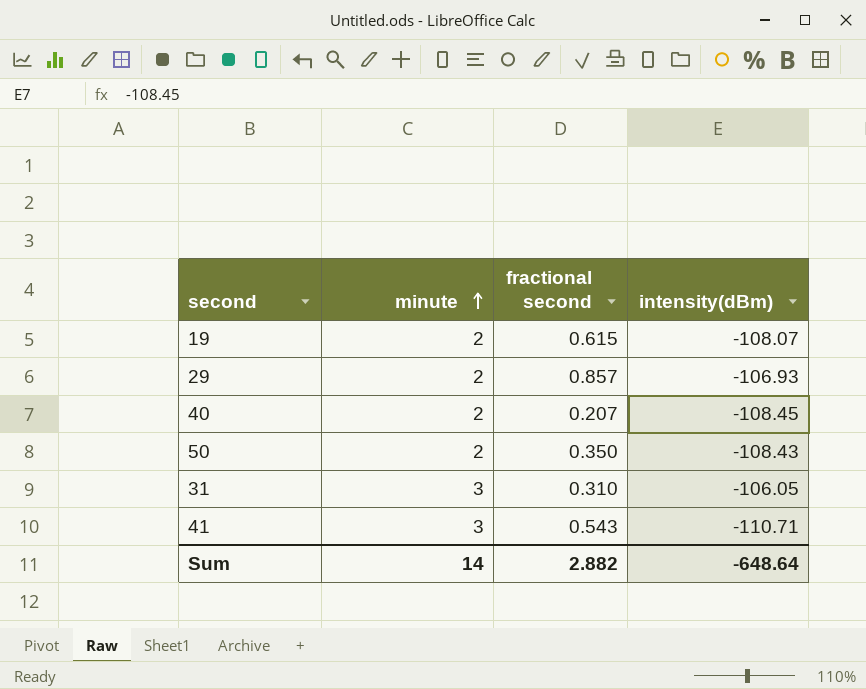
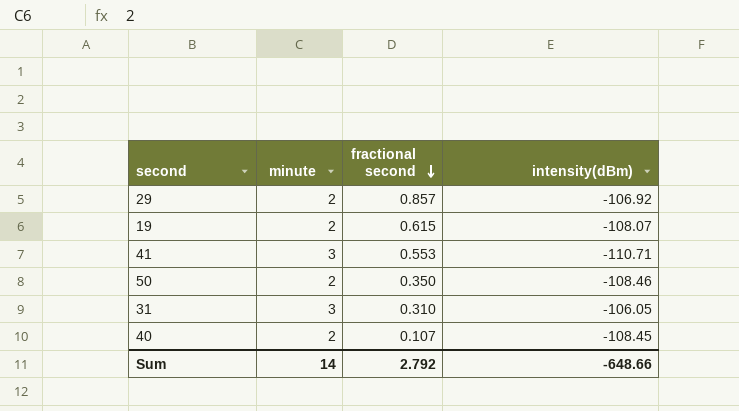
row order: minute ascending -> fractional second descending
29 | intensity(dBm): -106.93 -> -106.92
41 | fractional second: 0.543 -> 0.553
50 | intensity(dBm): -108.43 -> -108.46
40 | fractional second: 0.207 -> 0.107
Sum | fractional second: 2.882 -> 2.792
Sum | intensity(dBm): -648.64 -> -648.66

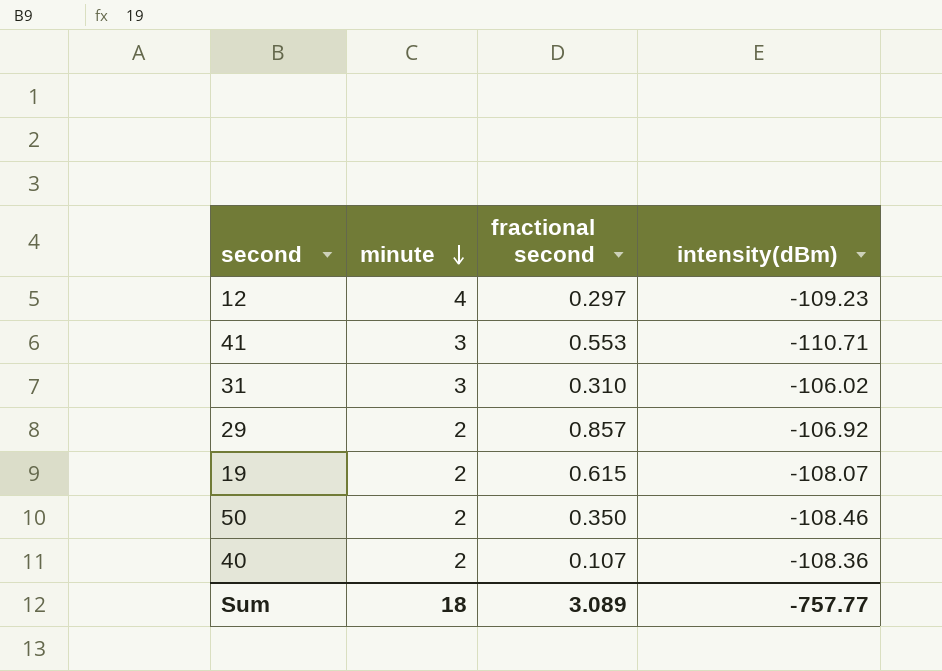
row order: fractional second descending -> minute descending
row 12: none -> 4 | 0.297 | -109.23
31 | intensity(dBm): -106.05 -> -106.02
40 | intensity(dBm): -108.45 -> -108.36
Sum | minute: 14 -> 18
Sum | fractional second: 2.792 -> 3.089
Sum | intensity(dBm): -648.66 -> -757.77

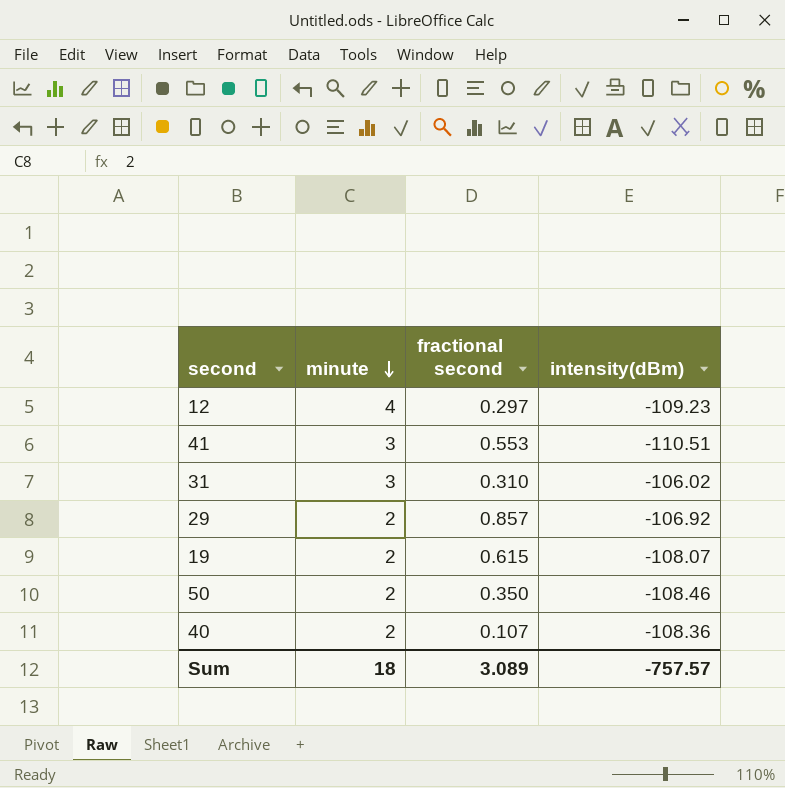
41 | intensity(dBm): -110.71 -> -110.51
Sum | intensity(dBm): -757.77 -> -757.57

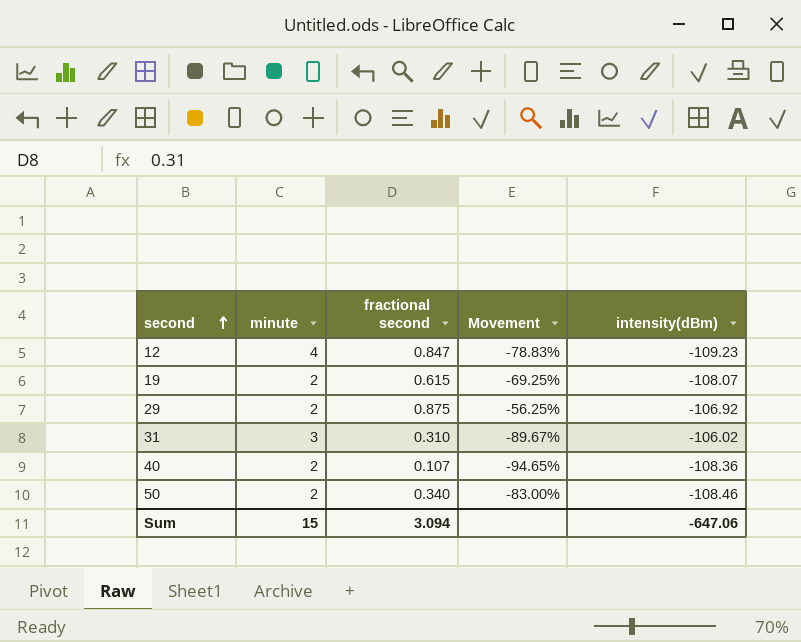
row order: minute descending -> second ascending
column Movement | formula: none -> ([fractional second] - [minute]) / [minute]
row 41: 3 | 0.553 | -110.51 -> none
12 | fractional second: 0.297 -> 0.847
29 | fractional second: 0.857 -> 0.875
50 | fractional second: 0.350 -> 0.340
Sum | minute: 18 -> 15
Sum | fractional second: 3.089 -> 3.094
Sum | intensity(dBm): -757.57 -> -647.06

